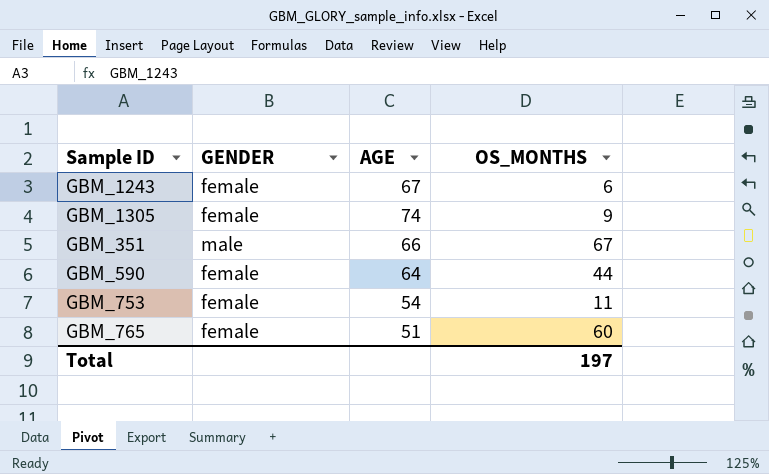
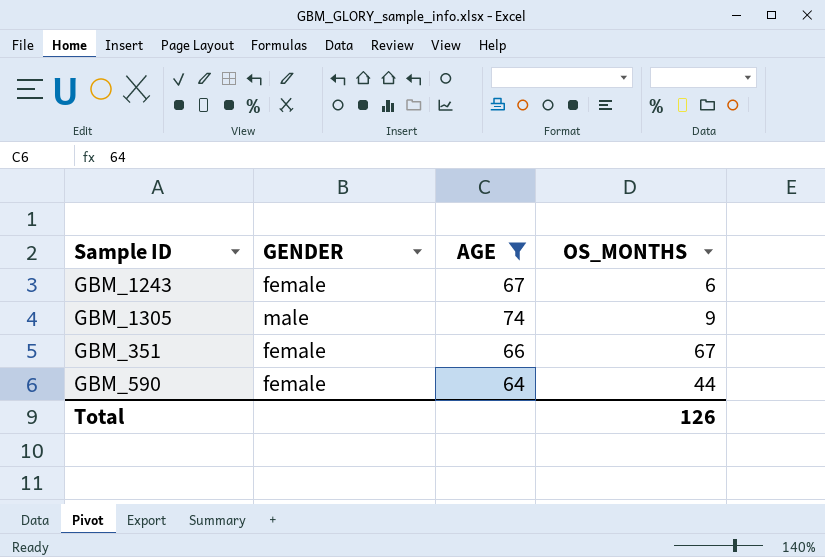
filter: none -> AGE >= 64
GBM_1305 | GENDER: female -> male
GBM_351 | GENDER: male -> female
Total | OS_MONTHS: 197 -> 126

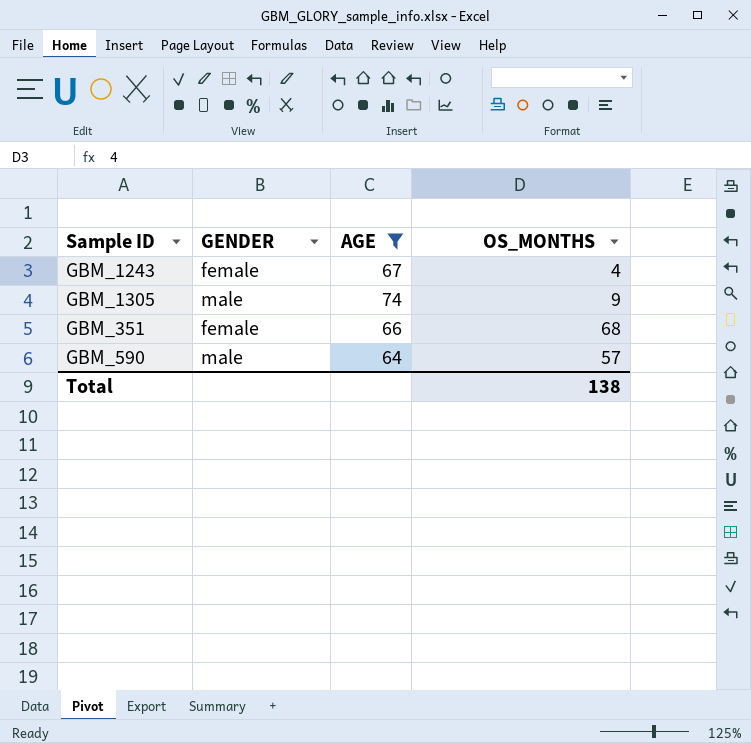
GBM_1243 | OS_MONTHS: 6 -> 4
GBM_351 | OS_MONTHS: 67 -> 68
GBM_590 | GENDER: female -> male
GBM_590 | OS_MONTHS: 44 -> 57
Total | OS_MONTHS: 126 -> 138

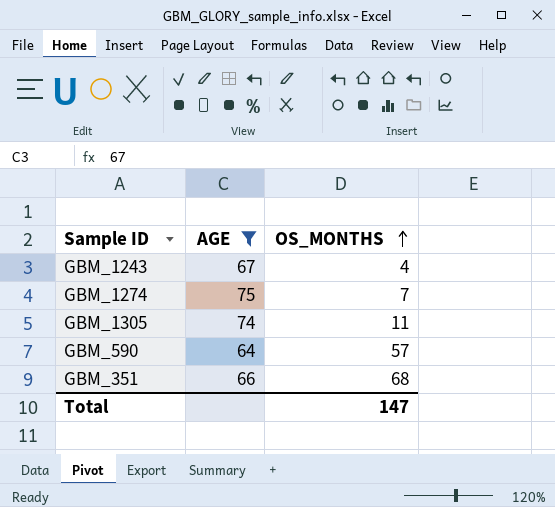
row order: none -> OS_MONTHS ascending
column GENDER | position: 2 -> none
row GBM_1274: none -> 75 | 7
GBM_1305 | OS_MONTHS: 9 -> 11
Total | OS_MONTHS: 138 -> 147

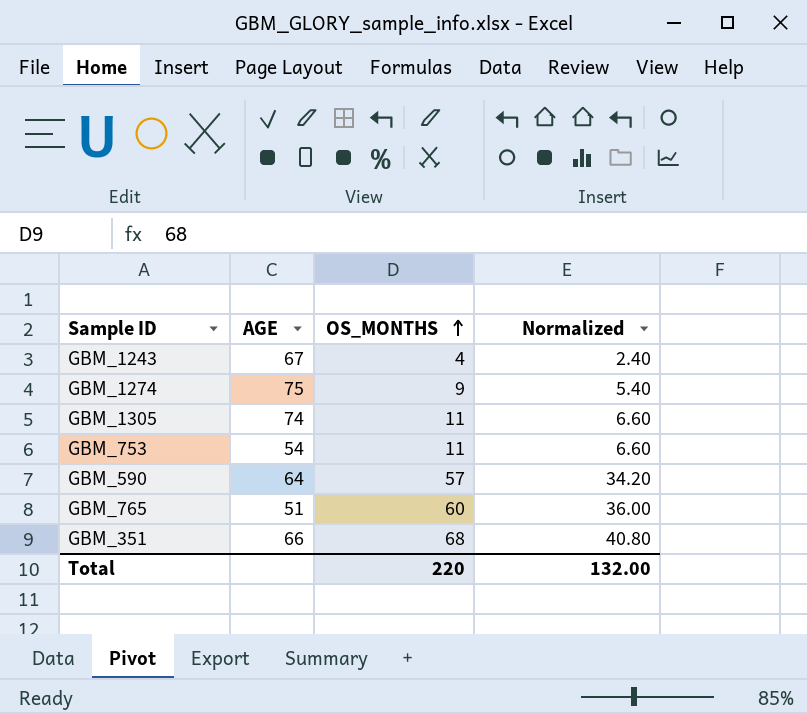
filter: AGE >= 64 -> none
column Normalized | formula: none -> [OS_MONTHS] * 0.6
GBM_1274 | OS_MONTHS: 7 -> 9
Total | OS_MONTHS: 147 -> 220

